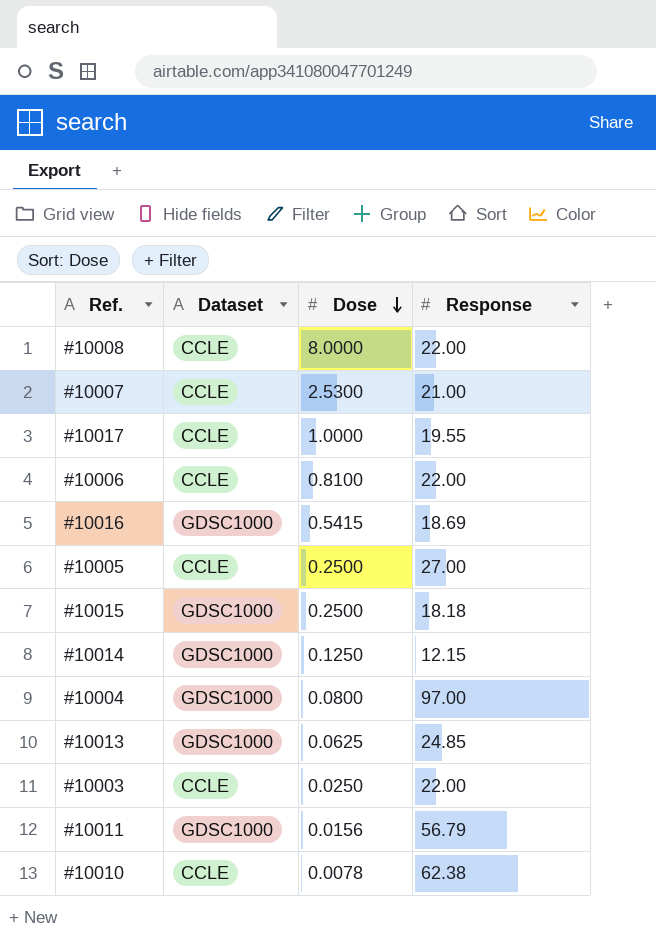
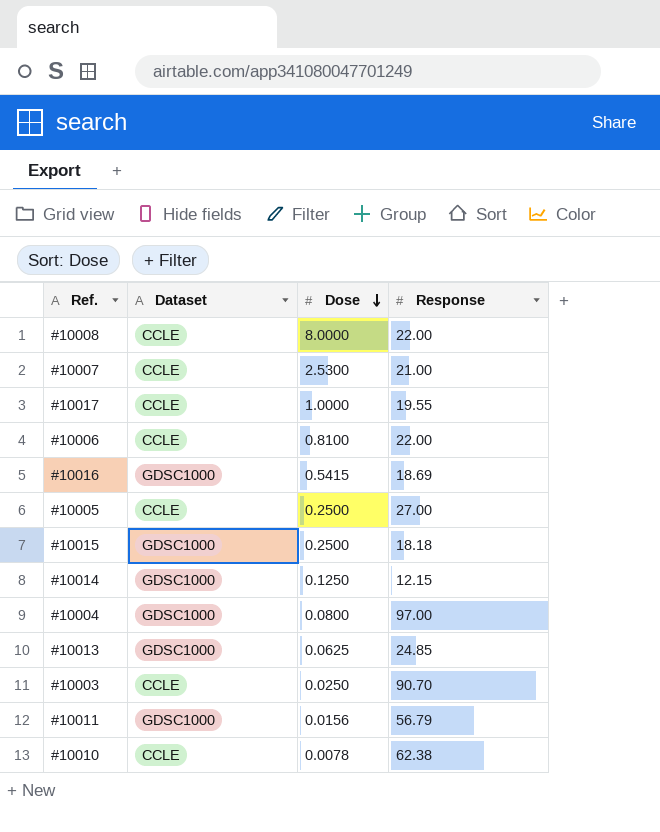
#10003 | Response: 22.00 -> 90.70

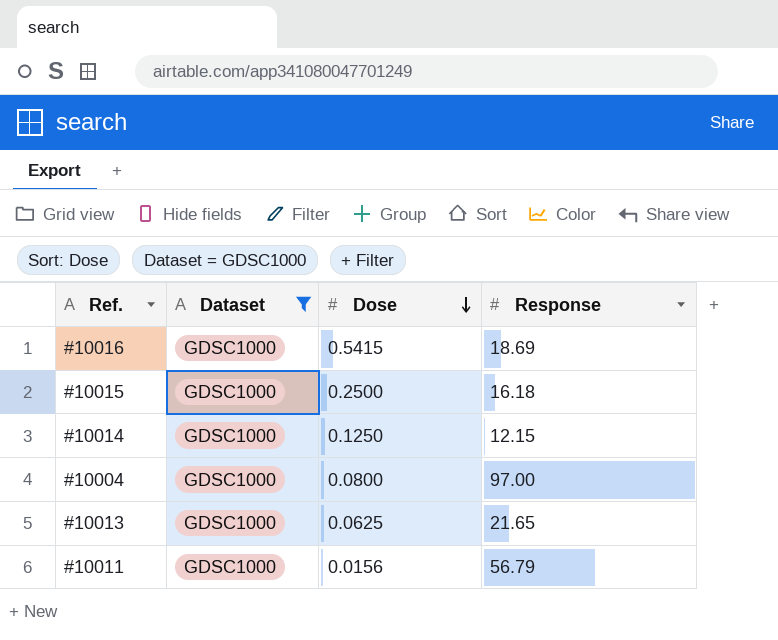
filter: none -> Dataset = GDSC1000
#10015 | Response: 18.18 -> 16.18
#10013 | Response: 24.85 -> 21.65

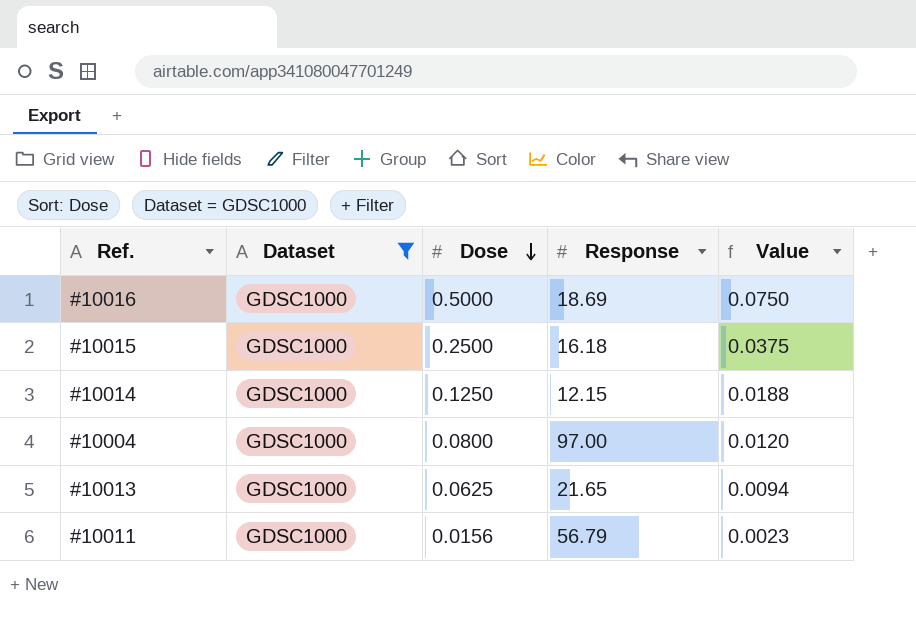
column Value | formula: none -> [Dose] * 0.15
#10016 | Dose: 0.5415 -> 0.5000

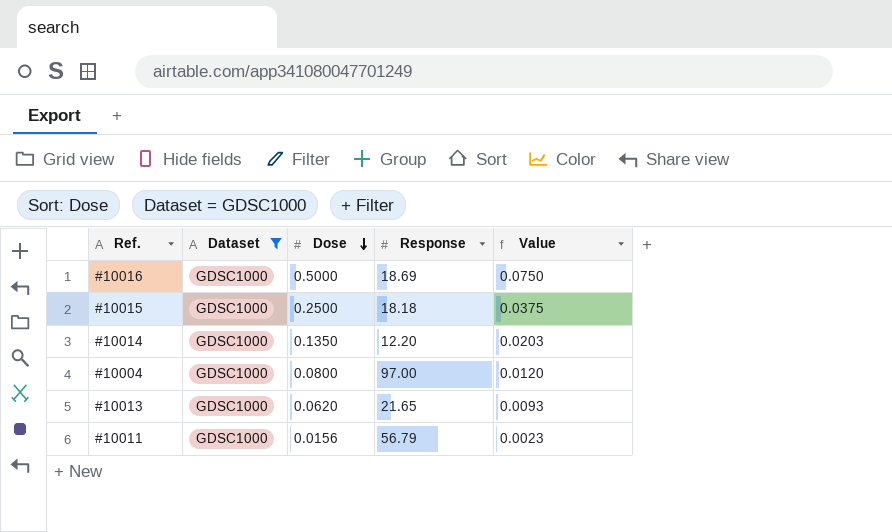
#10015 | Response: 16.18 -> 18.18
#10014 | Dose: 0.1250 -> 0.1350
#10014 | Response: 12.15 -> 12.20
#10014 | Value: 0.0188 -> 0.0203
#10013 | Dose: 0.0625 -> 0.0620
#10013 | Value: 0.0094 -> 0.0093

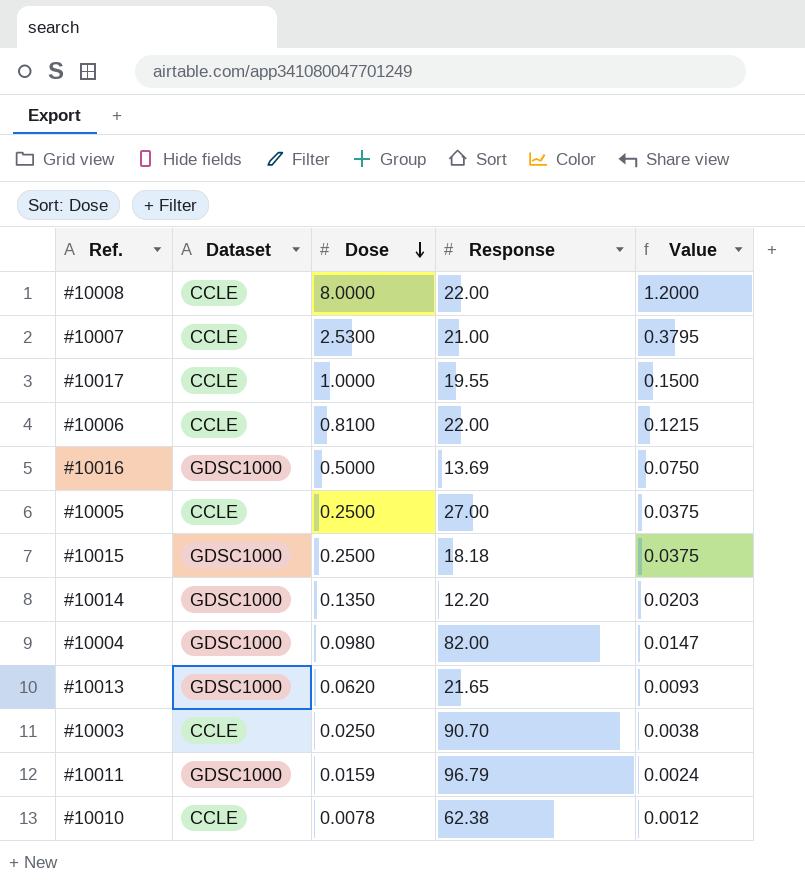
filter: Dataset = GDSC1000 -> none
#10016 | Response: 18.69 -> 13.69
#10004 | Dose: 0.0800 -> 0.0980
#10004 | Response: 97.00 -> 82.00
#10004 | Value: 0.0120 -> 0.0147
#10011 | Dose: 0.0156 -> 0.0159
#10011 | Response: 56.79 -> 96.79
#10011 | Value: 0.0023 -> 0.0024

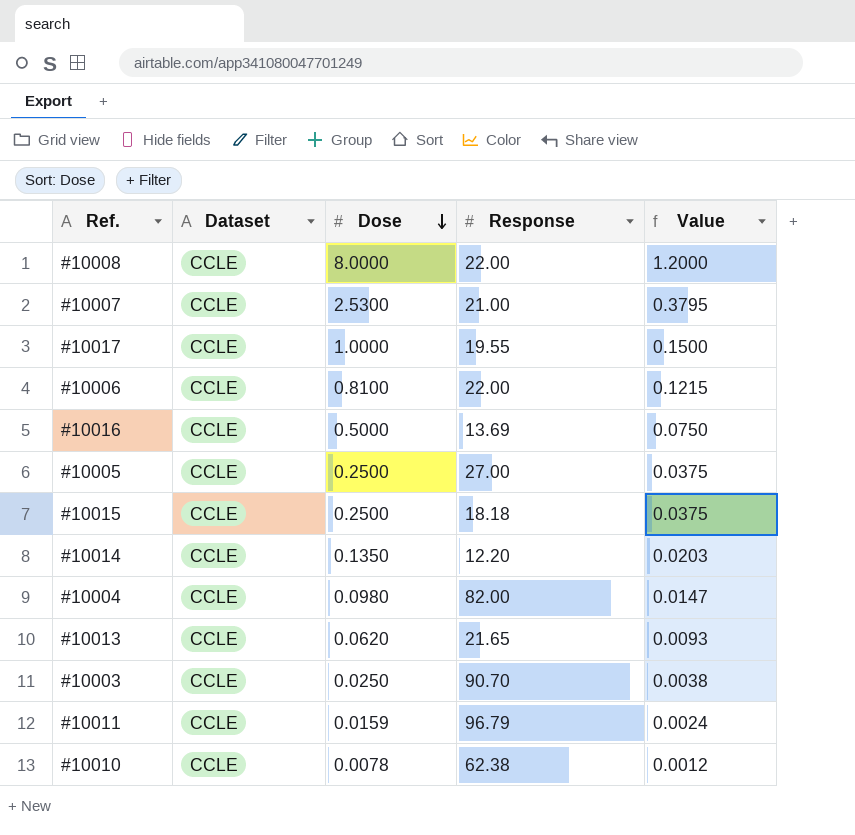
#10016 | Dataset: GDSC1000 -> CCLE
#10015 | Dataset: GDSC1000 -> CCLE
#10014 | Dataset: GDSC1000 -> CCLE
#10004 | Dataset: GDSC1000 -> CCLE
#10013 | Dataset: GDSC1000 -> CCLE
#10011 | Dataset: GDSC1000 -> CCLE

